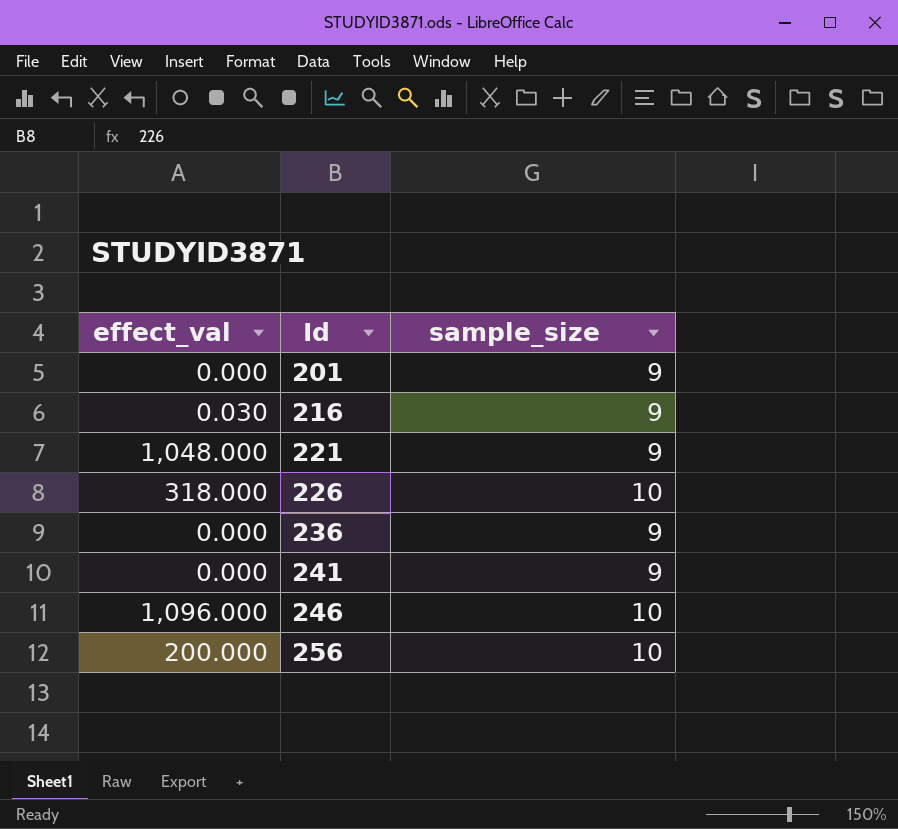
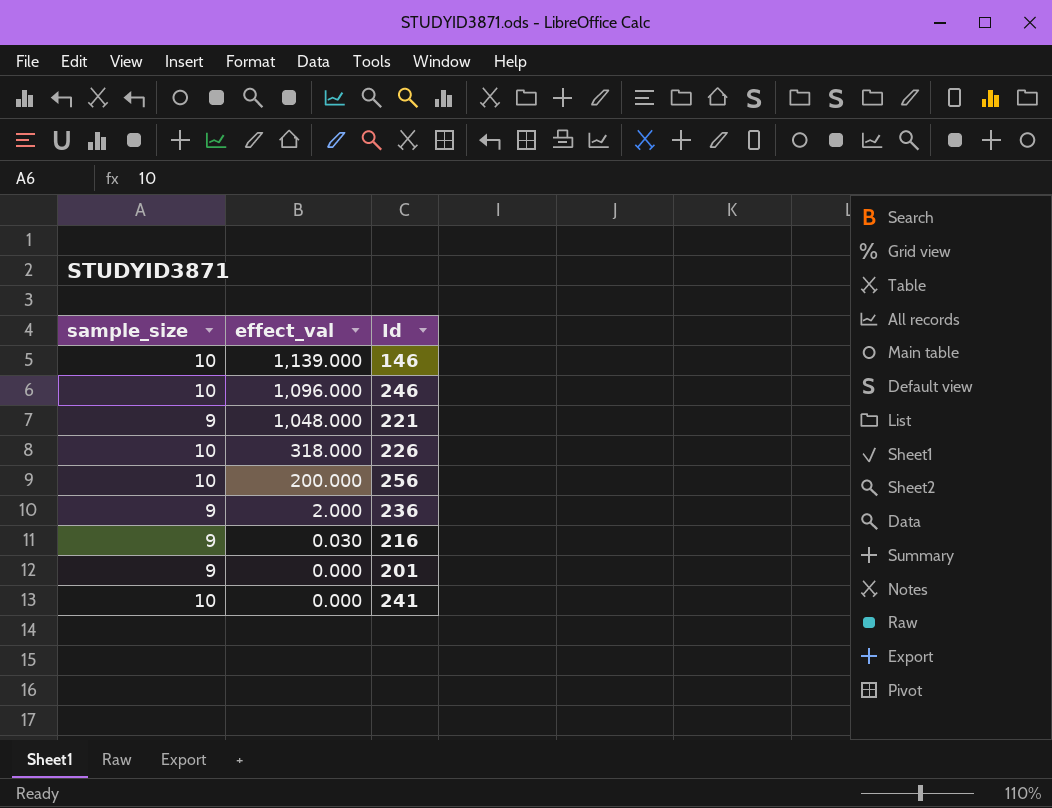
row order: Id ascending -> effect_val descending
column sample_size | position: 3 -> 1
row 146: none -> 10 | 1,139.000
236 | effect_val: 0.000 -> 2.000
241 | sample_size: 9 -> 10

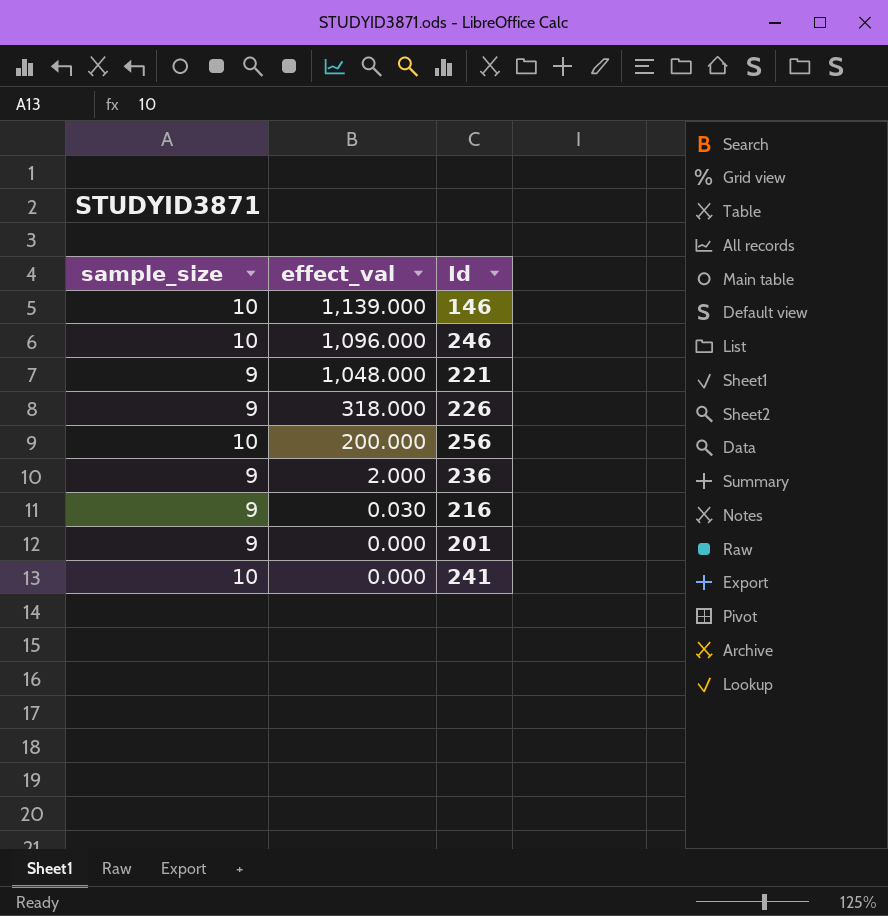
226 | sample_size: 10 -> 9

